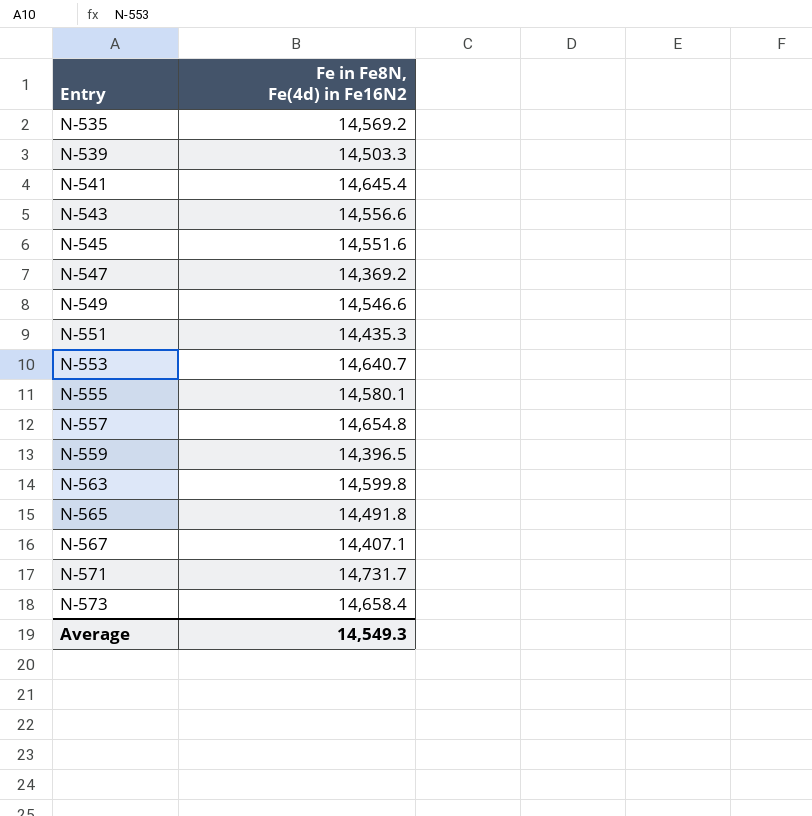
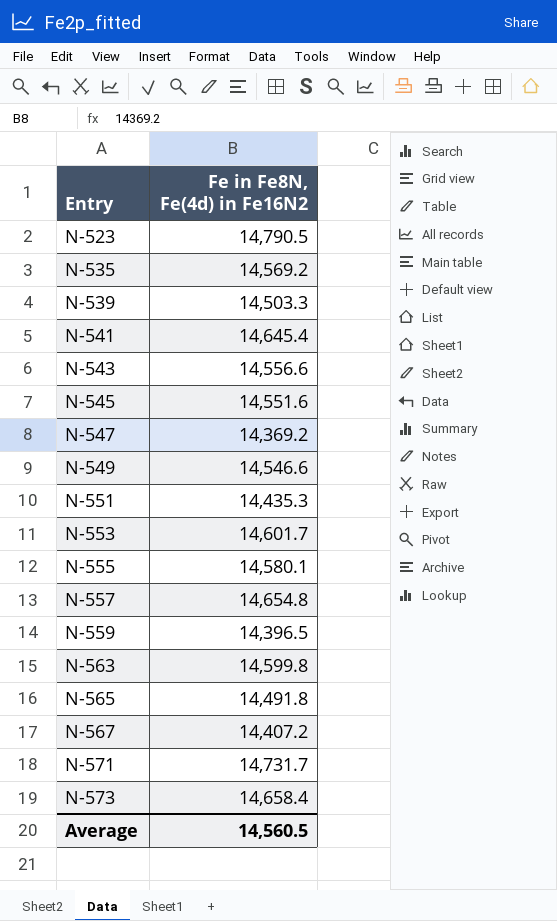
row N-523: none -> 14,790.5
N-553 | Fe in Fe8N, Fe(4d) in Fe16N2: 14,640.7 -> 14,601.7
N-567 | Fe in Fe8N, Fe(4d) in Fe16N2: 14,407.1 -> 14,407.2
Average | Fe in Fe8N, Fe(4d) in Fe16N2: 14,549.3 -> 14,560.5

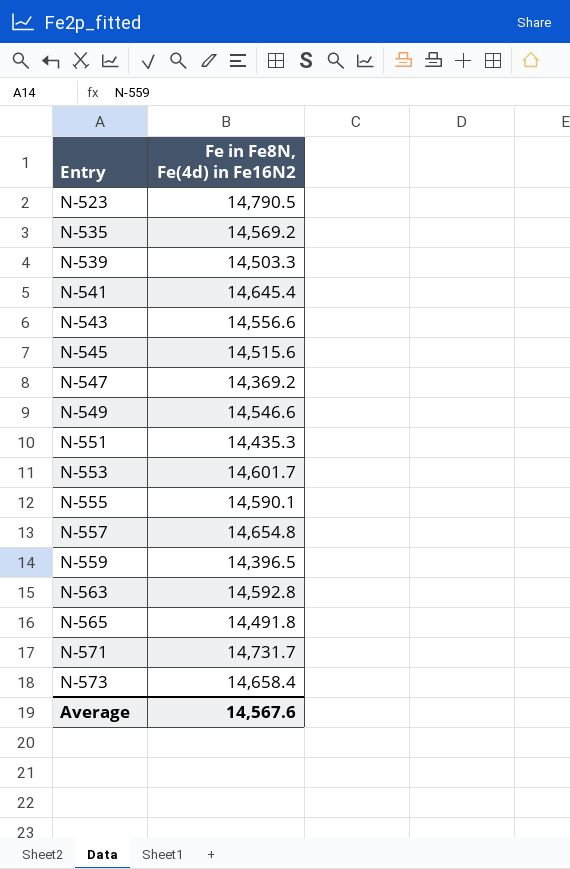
row N-567: 14,407.2 -> none
N-545 | Fe in Fe8N, Fe(4d) in Fe16N2: 14,551.6 -> 14,515.6
N-555 | Fe in Fe8N, Fe(4d) in Fe16N2: 14,580.1 -> 14,590.1
N-563 | Fe in Fe8N, Fe(4d) in Fe16N2: 14,599.8 -> 14,592.8
Average | Fe in Fe8N, Fe(4d) in Fe16N2: 14,560.5 -> 14,567.6

